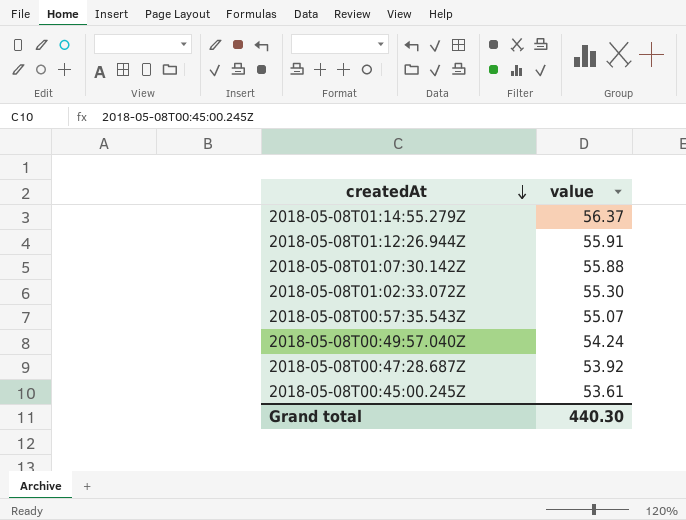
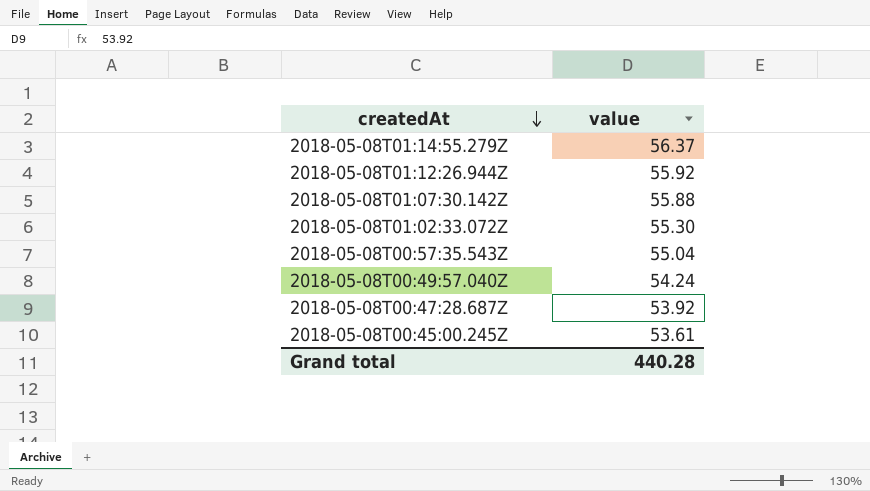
2018-05-08T01:12:26.944Z | value: 55.91 -> 55.92
2018-05-08T00:57:35.543Z | value: 55.07 -> 55.04
Grand total | value: 440.30 -> 440.28

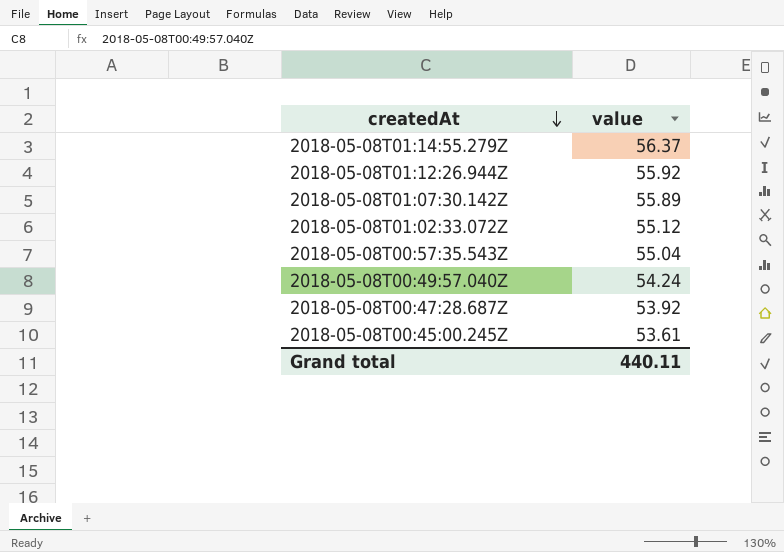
2018-05-08T01:07:30.142Z | value: 55.88 -> 55.89
2018-05-08T01:02:33.072Z | value: 55.30 -> 55.12
Grand total | value: 440.28 -> 440.11

